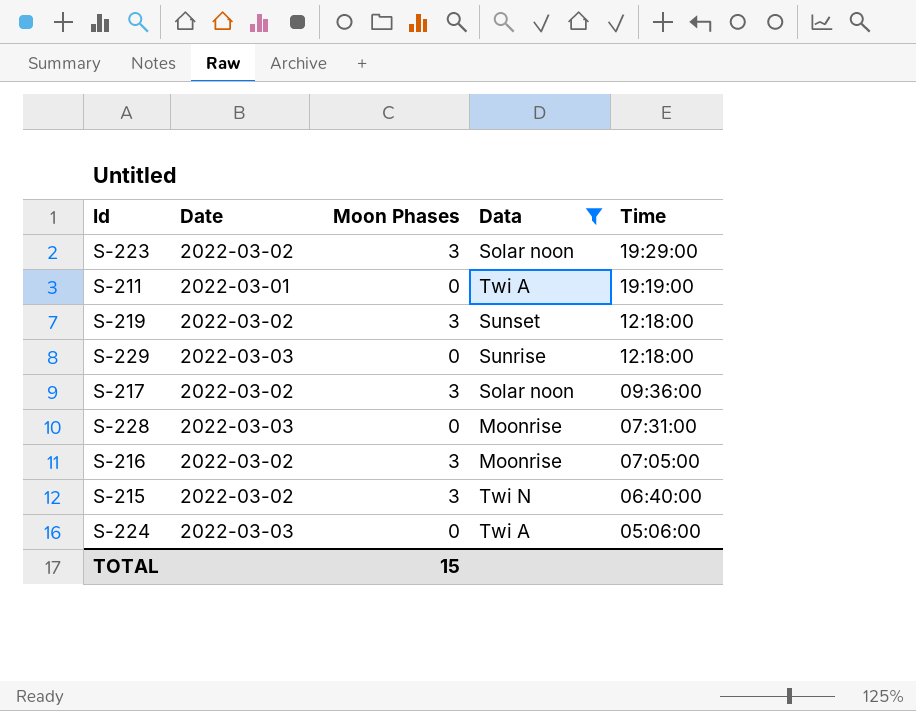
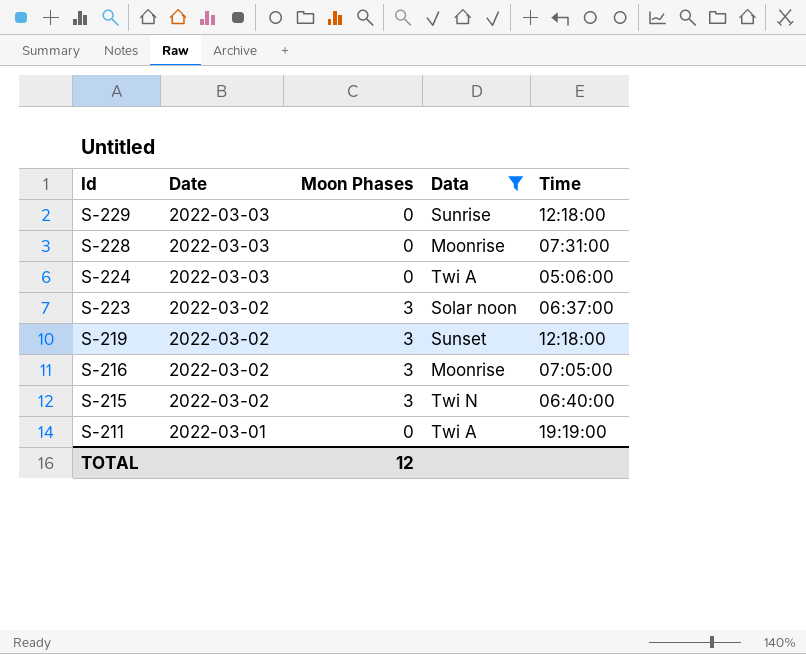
row order: Time descending -> Id descending
row S-217: 2022-03-02 | 3 | Solar noon | 09:36:00 -> none
S-223 | Time: 19:29:00 -> 06:37:00
TOTAL | Moon Phases: 15 -> 12

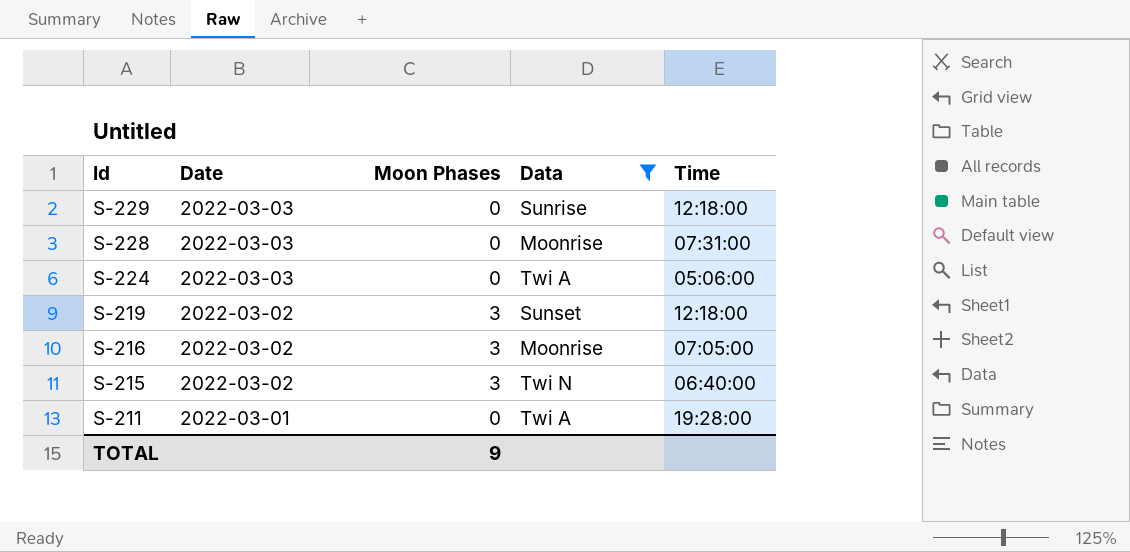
row S-223: 2022-03-02 | 3 | Solar noon | 06:37:00 -> none
S-211 | Time: 19:19:00 -> 19:28:00
TOTAL | Moon Phases: 12 -> 9

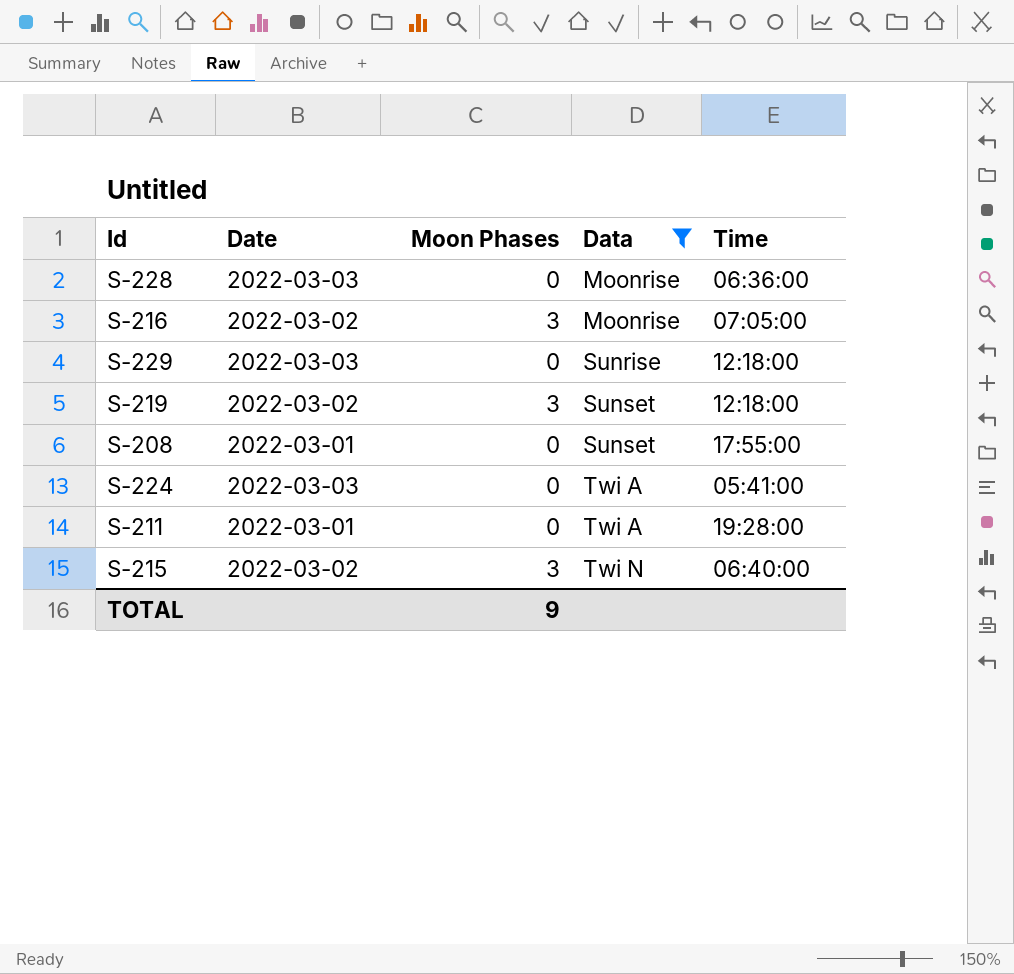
row order: Id descending -> Data ascending
S-228 | Time: 07:31:00 -> 06:36:00
row S-208: none -> 2022-03-01 | 0 | Sunset | 17:55:00
S-224 | Time: 05:06:00 -> 05:41:00

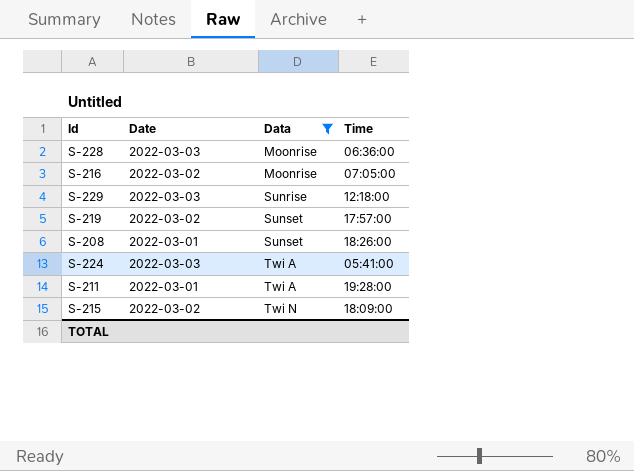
column Moon Phases | position: 3 -> none
S-219 | Time: 12:18:00 -> 17:57:00
S-208 | Time: 17:55:00 -> 18:26:00
S-215 | Time: 06:40:00 -> 18:09:00

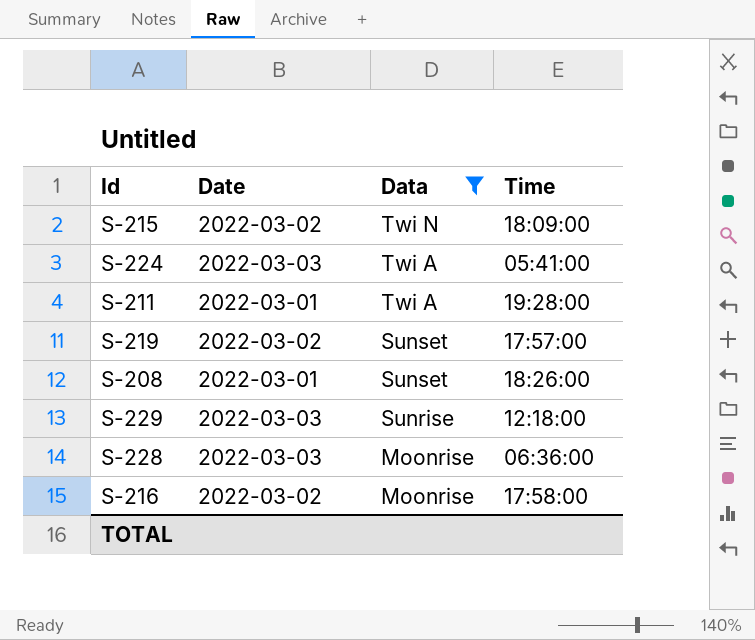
row order: Data ascending -> Data descending
S-216 | Time: 07:05:00 -> 17:58:00

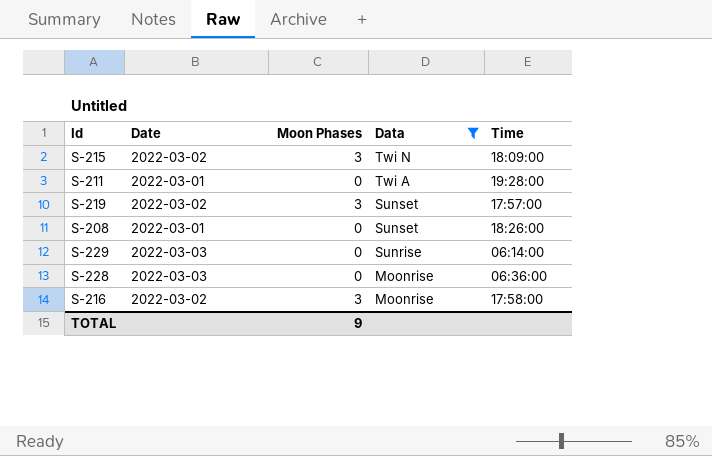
column Moon Phases | position: none -> 3
row S-224: 2022-03-03 | Twi A | 05:41:00 -> none
S-229 | Time: 12:18:00 -> 06:14:00

